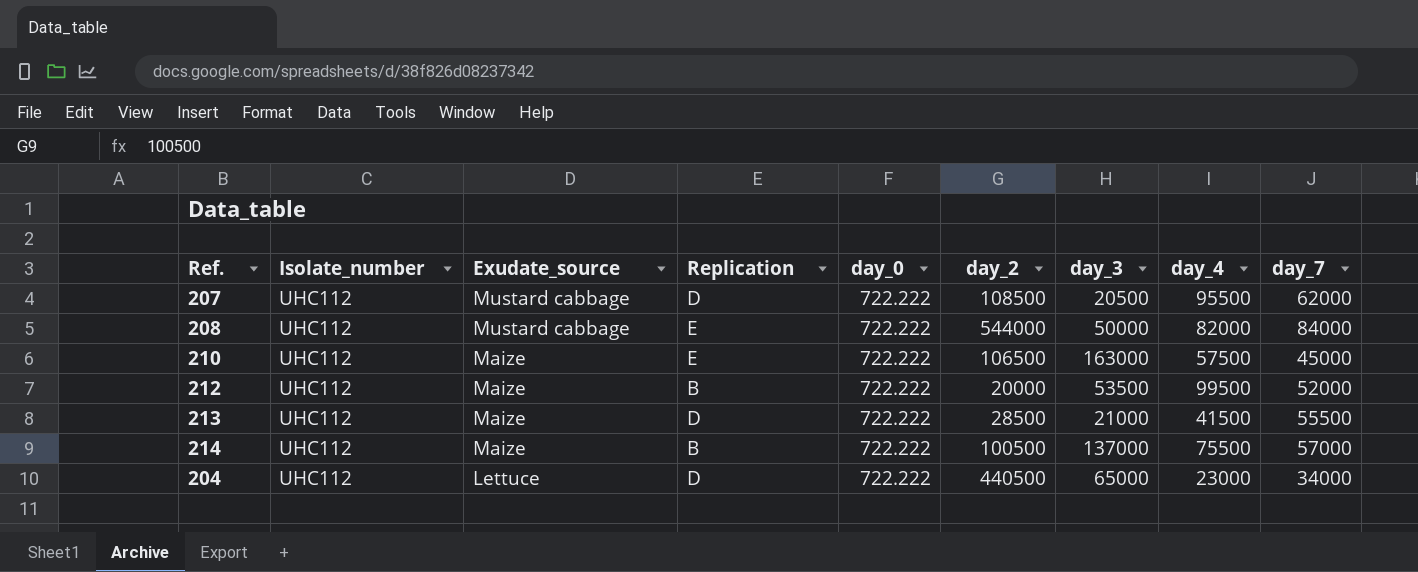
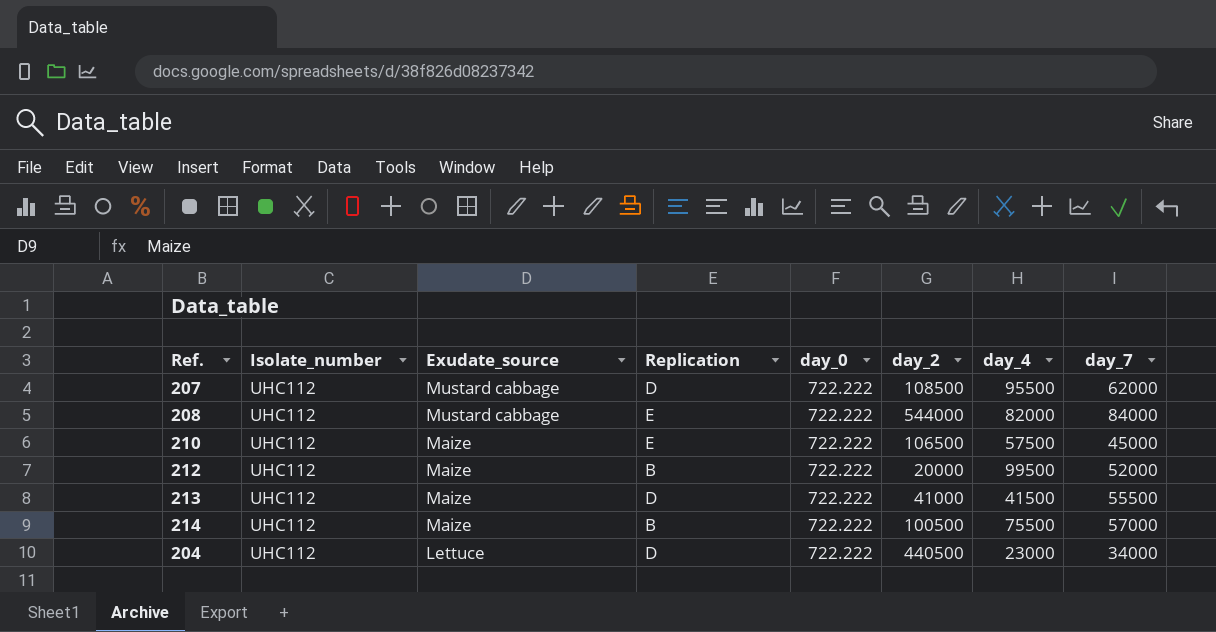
column day_3 | position: 7 -> none
213 | day_2: 28500 -> 41000

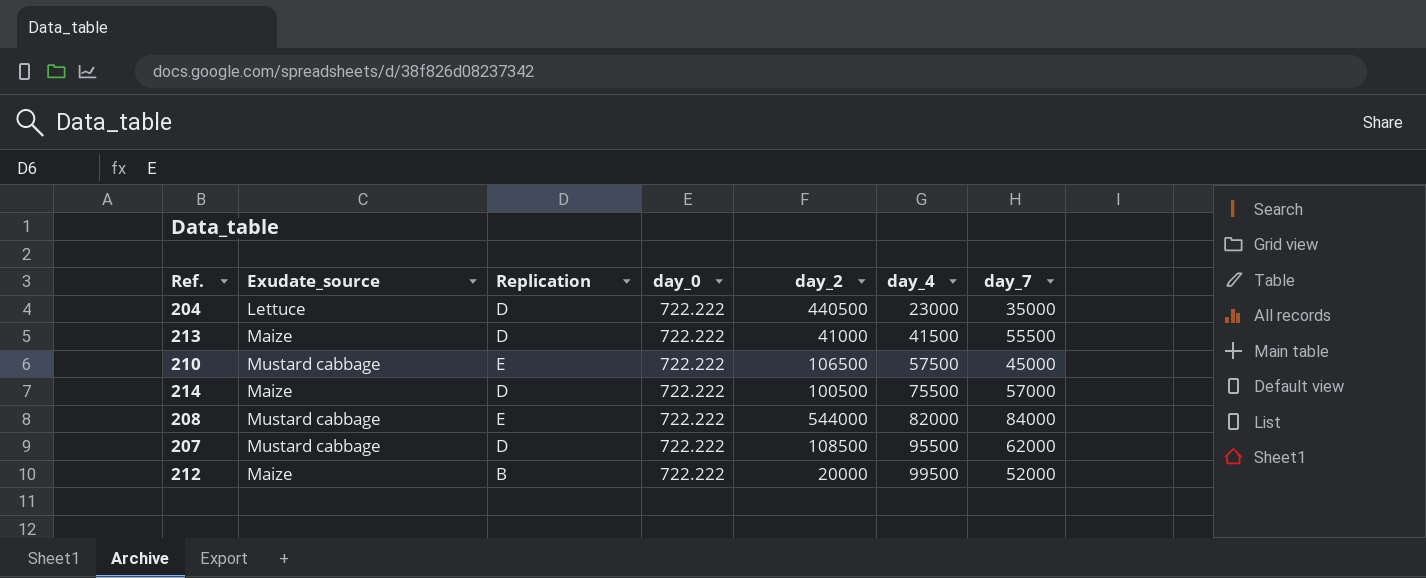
row order: Exudate_source descending -> day_4 ascending
column Isolate_number | position: 2 -> none
204 | day_7: 34000 -> 35000
210 | Exudate_source: Maize -> Mustard cabbage
214 | Replication: B -> D

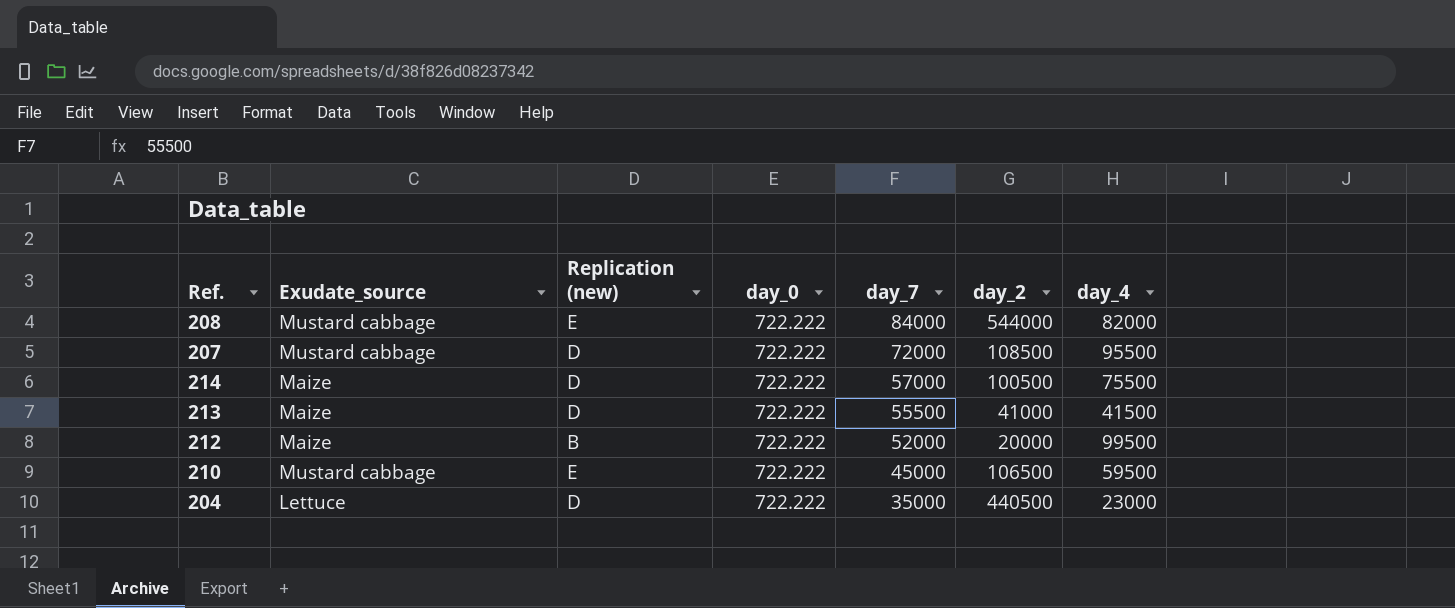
row order: day_4 ascending -> day_7 descending
column name: Replication -> Replication (new)
column day_7 | position: 7 -> 5
207 | day_7: 62000 -> 72000
210 | day_4: 57500 -> 59500

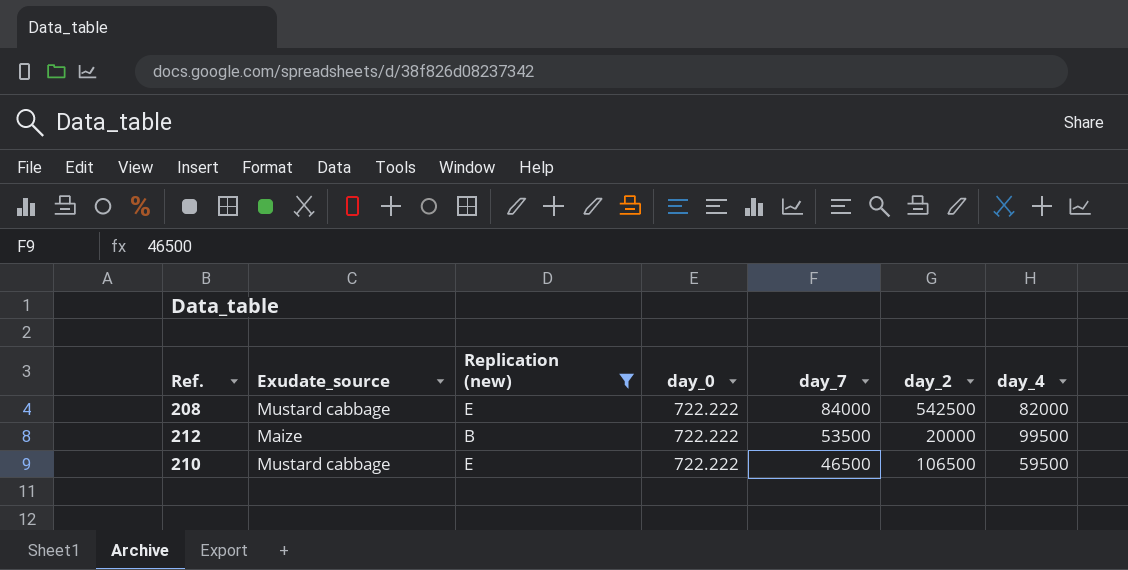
filter: none -> Replication (new) != D
208 | day_2: 544000 -> 542500
212 | day_7: 52000 -> 53500
210 | day_7: 45000 -> 46500

